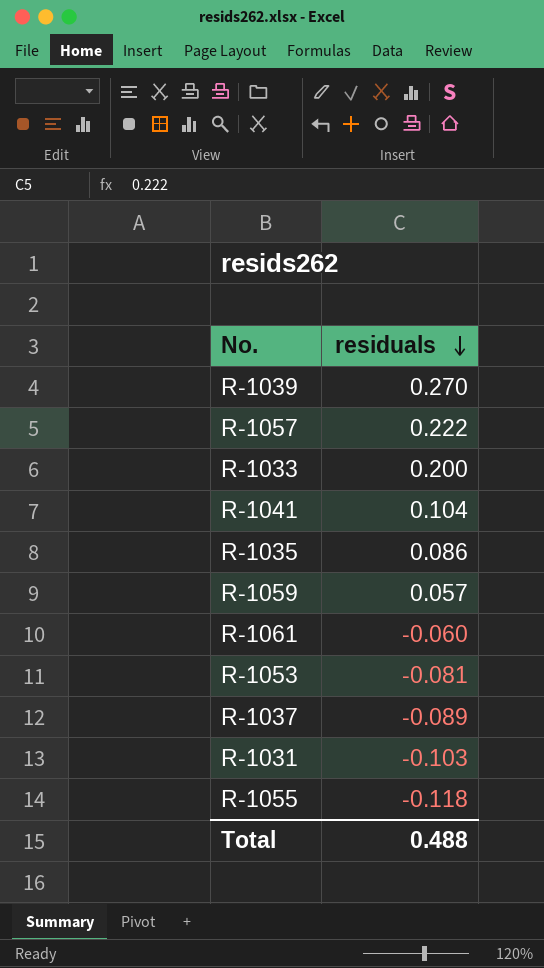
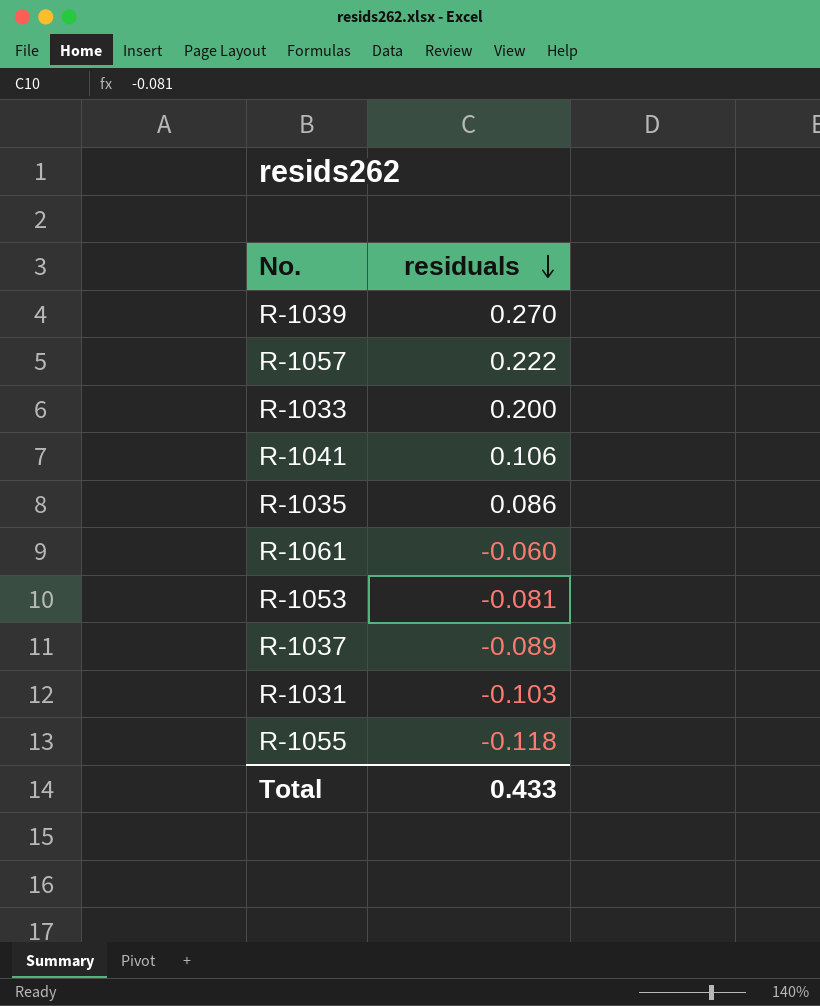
row R-1059: 0.057 -> none
R-1041 | residuals: 0.104 -> 0.106
Total | residuals: 0.488 -> 0.433

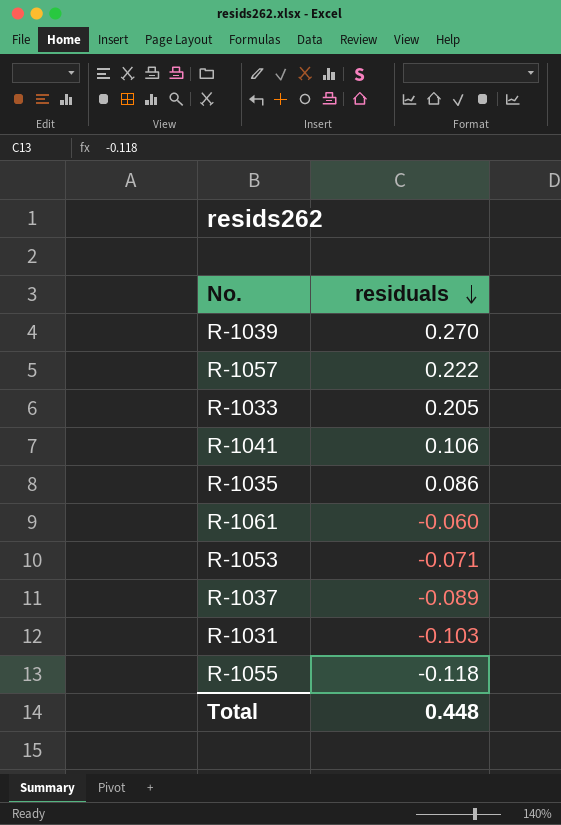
R-1033 | residuals: 0.200 -> 0.205
R-1053 | residuals: -0.081 -> -0.071
Total | residuals: 0.433 -> 0.448

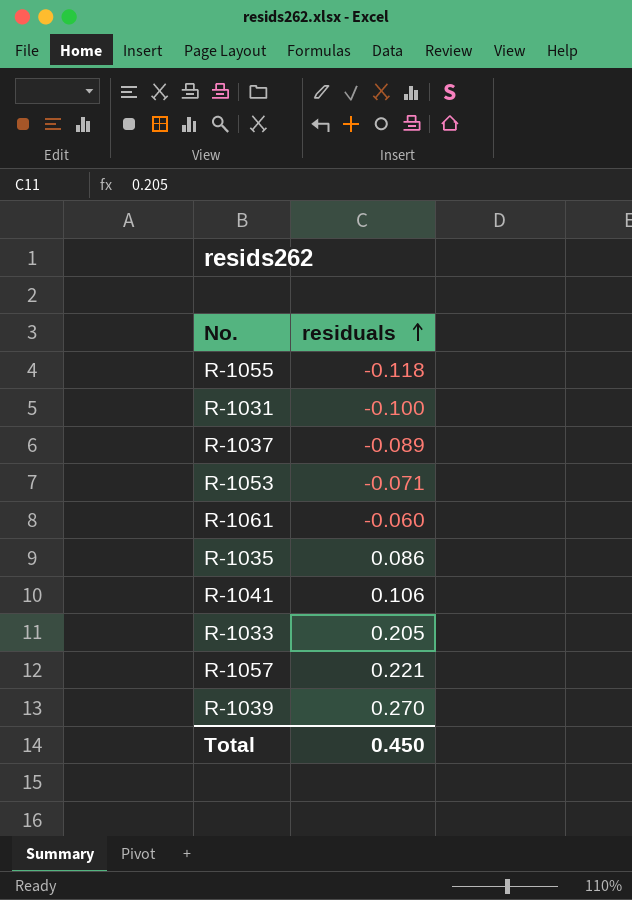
row order: residuals descending -> residuals ascending
R-1031 | residuals: -0.103 -> -0.100
R-1057 | residuals: 0.222 -> 0.221
Total | residuals: 0.448 -> 0.450

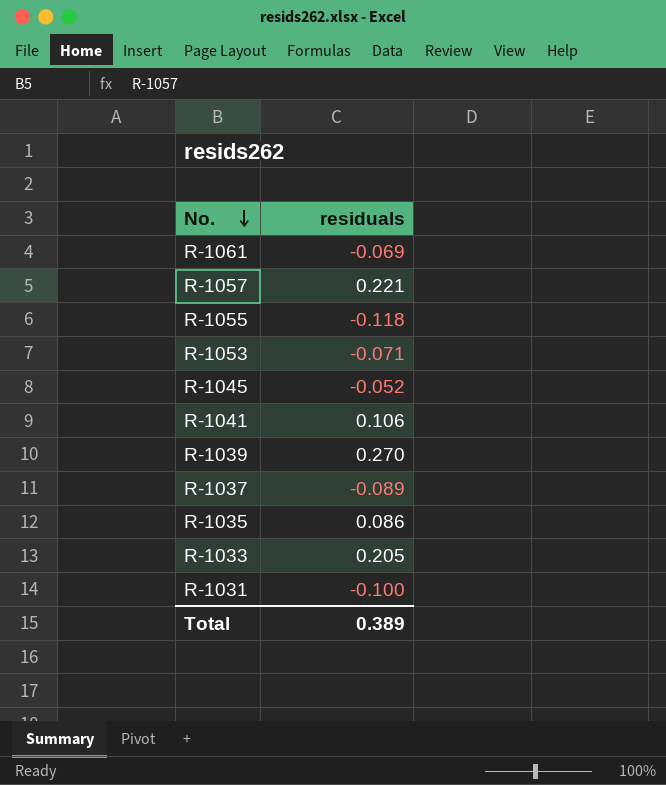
row order: residuals ascending -> No. descending
R-1061 | residuals: -0.060 -> -0.069
row R-1045: none -> -0.052
Total | residuals: 0.450 -> 0.389

